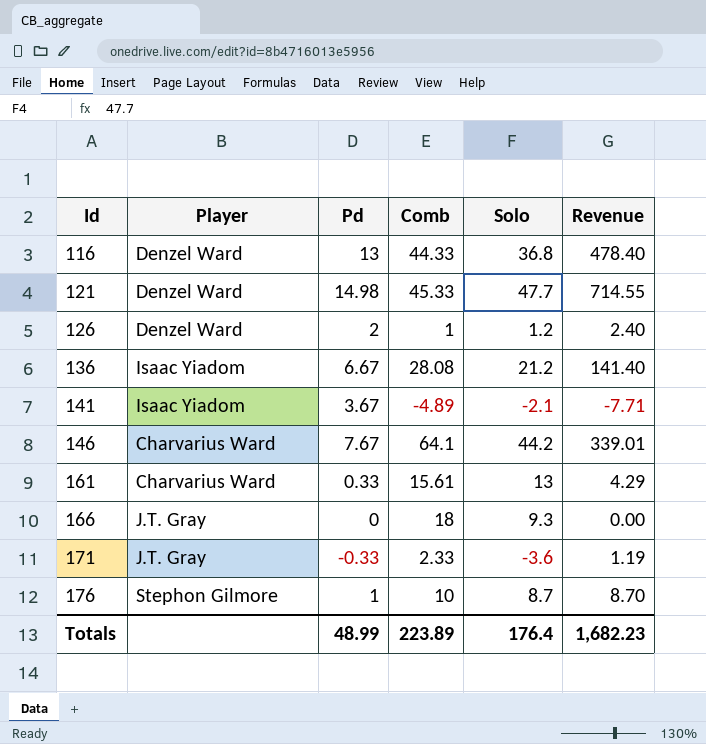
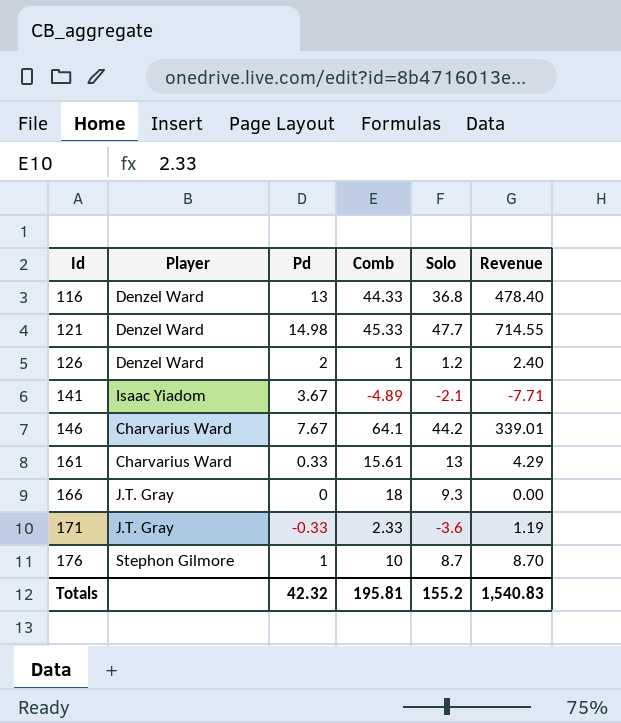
row 136: Isaac Yiadom | 6.67 | 28.08 | 21.2 | 141.40 -> none
Totals | Pd: 48.99 -> 42.32
Totals | Comb: 223.89 -> 195.81
Totals | Solo: 176.4 -> 155.2
Totals | Revenue: 1,682.23 -> 1,540.83

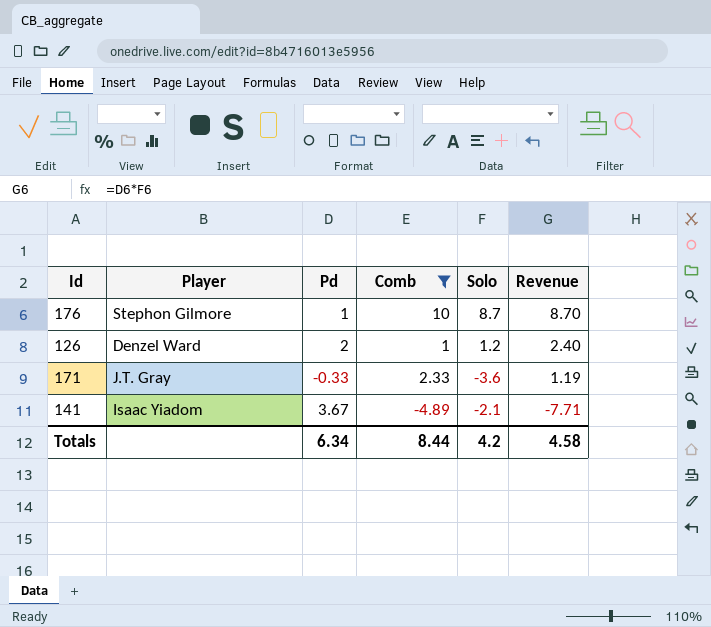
filter: none -> Comb <= 10
row order: Id ascending -> Revenue descending
Totals | Pd: 42.32 -> 6.34
Totals | Comb: 195.81 -> 8.44
Totals | Solo: 155.2 -> 4.2
Totals | Revenue: 1,540.83 -> 4.58

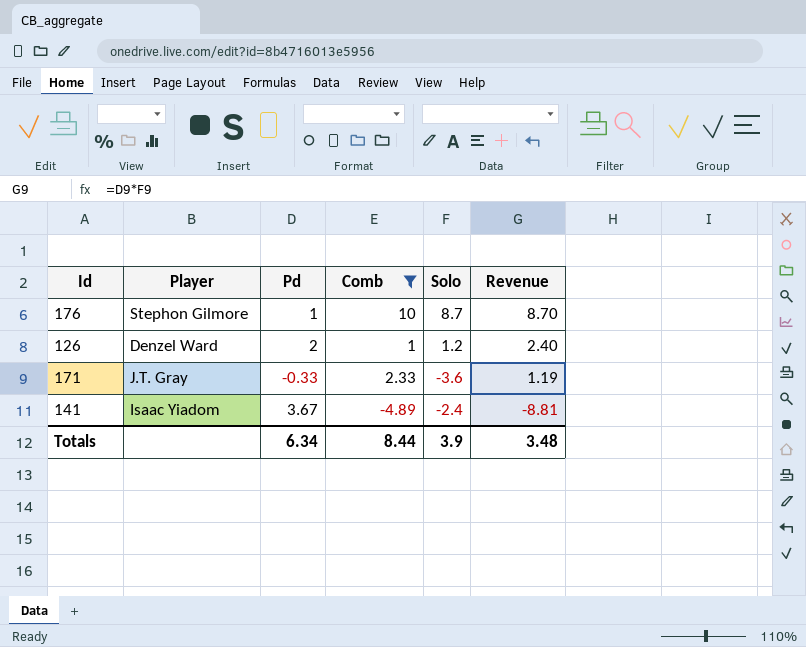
141 | Solo: -2.1 -> -2.4
141 | Revenue: -7.71 -> -8.81
Totals | Solo: 4.2 -> 3.9
Totals | Revenue: 4.58 -> 3.48

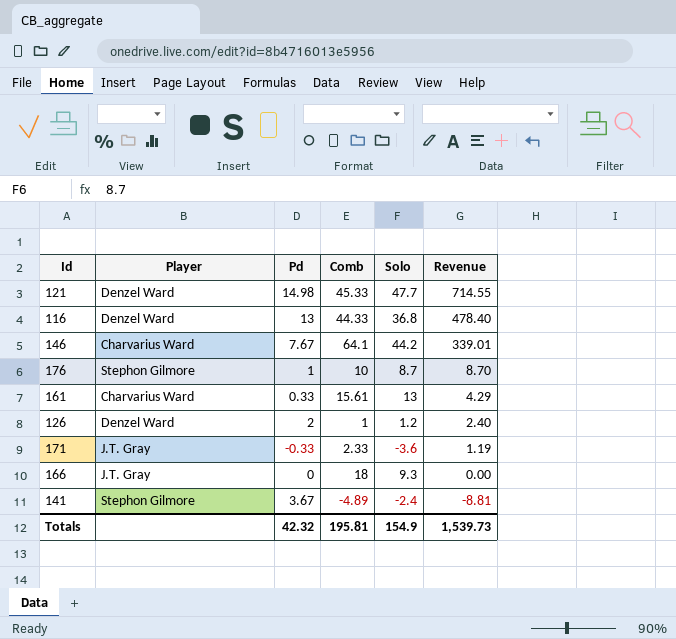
filter: Comb <= 10 -> none
141 | Player: Isaac Yiadom -> Stephon Gilmore
Totals | Pd: 6.34 -> 42.32
Totals | Comb: 8.44 -> 195.81
Totals | Solo: 3.9 -> 154.9
Totals | Revenue: 3.48 -> 1,539.73

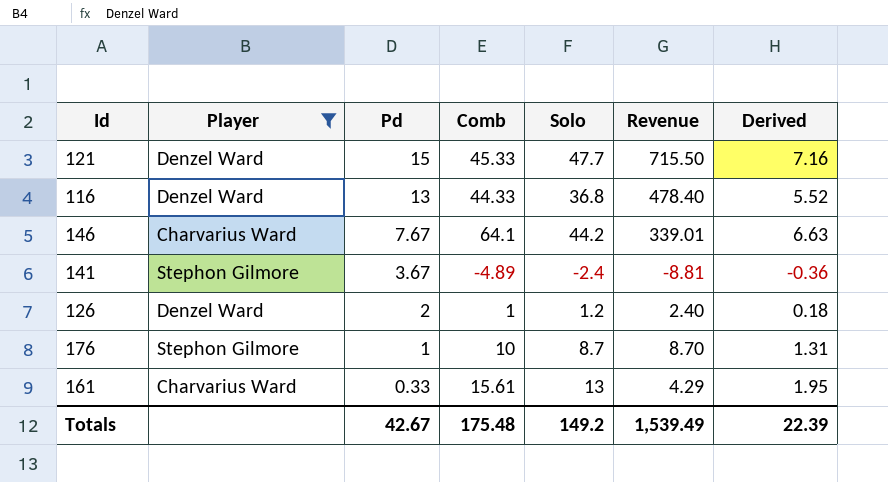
filter: none -> Player != J.T. Gray
row order: Revenue descending -> Pd descending
column Derived | formula: none -> [Solo] * 0.15
121 | Pd: 14.98 -> 15
121 | Revenue: 714.55 -> 715.50
Totals | Pd: 42.32 -> 42.67
Totals | Comb: 195.81 -> 175.48
Totals | Solo: 154.9 -> 149.2
Totals | Revenue: 1,539.73 -> 1,539.49

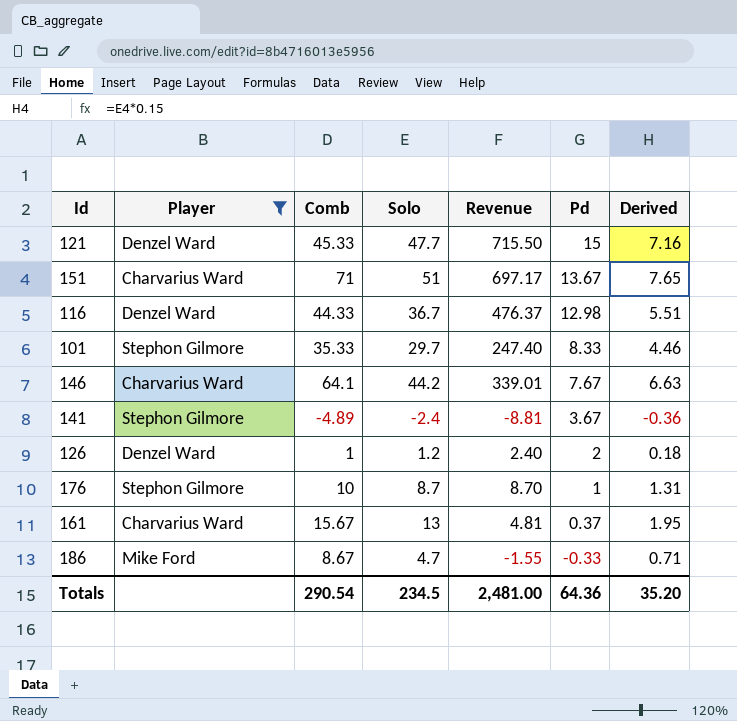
column Pd | position: 3 -> 6
row 151: none -> Charvarius Ward | 71 | 51 | 697.17 | 13.67 | 7.65
116 | Solo: 36.8 -> 36.7
116 | Revenue: 478.40 -> 476.37
116 | Pd: 13 -> 12.98
116 | Derived: 5.52 -> 5.51
row 101: none -> Stephon Gilmore | 35.33 | 29.7 | 247.40 | 8.33 | 4.46
161 | Comb: 15.61 -> 15.67
161 | Revenue: 4.29 -> 4.81
161 | Pd: 0.33 -> 0.37
row 186: none -> Mike Ford | 8.67 | 4.7 | -1.55 | -0.33 | 0.71
Totals | Comb: 175.48 -> 290.54
Totals | Solo: 149.2 -> 234.5
Totals | Revenue: 1,539.49 -> 2,481.00
Totals | Pd: 42.67 -> 64.36
Totals | Derived: 22.39 -> 35.20

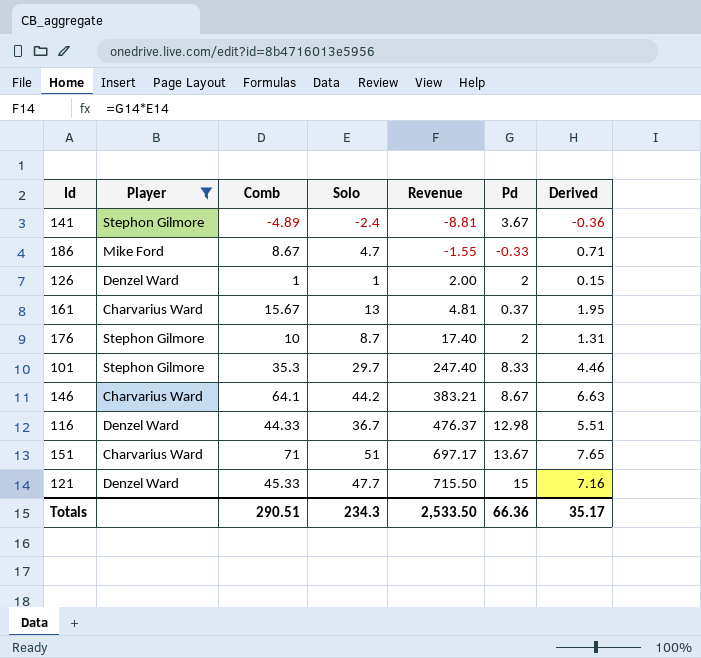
row order: Pd descending -> Revenue ascending
126 | Solo: 1.2 -> 1
126 | Revenue: 2.40 -> 2.00
126 | Derived: 0.18 -> 0.15
176 | Revenue: 8.70 -> 17.40
176 | Pd: 1 -> 2
101 | Comb: 35.33 -> 35.3
146 | Revenue: 339.01 -> 383.21
146 | Pd: 7.67 -> 8.67
Totals | Comb: 290.54 -> 290.51
Totals | Solo: 234.5 -> 234.3
Totals | Revenue: 2,481.00 -> 2,533.50
Totals | Pd: 64.36 -> 66.36
Totals | Derived: 35.20 -> 35.17

